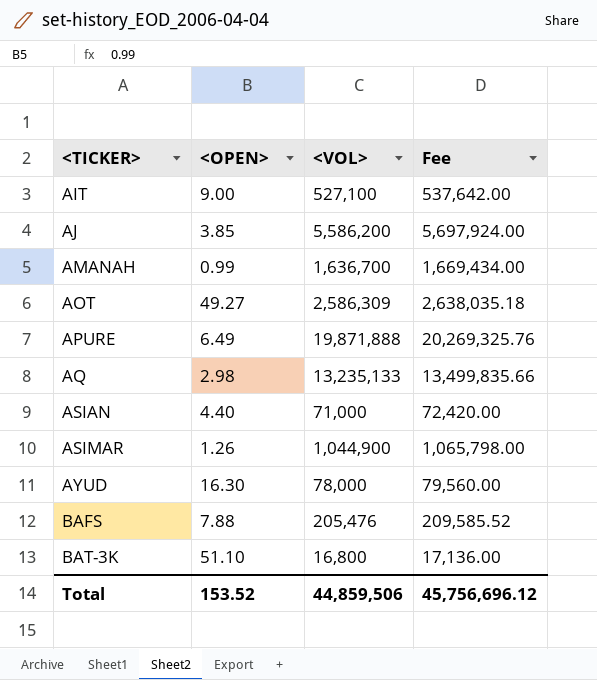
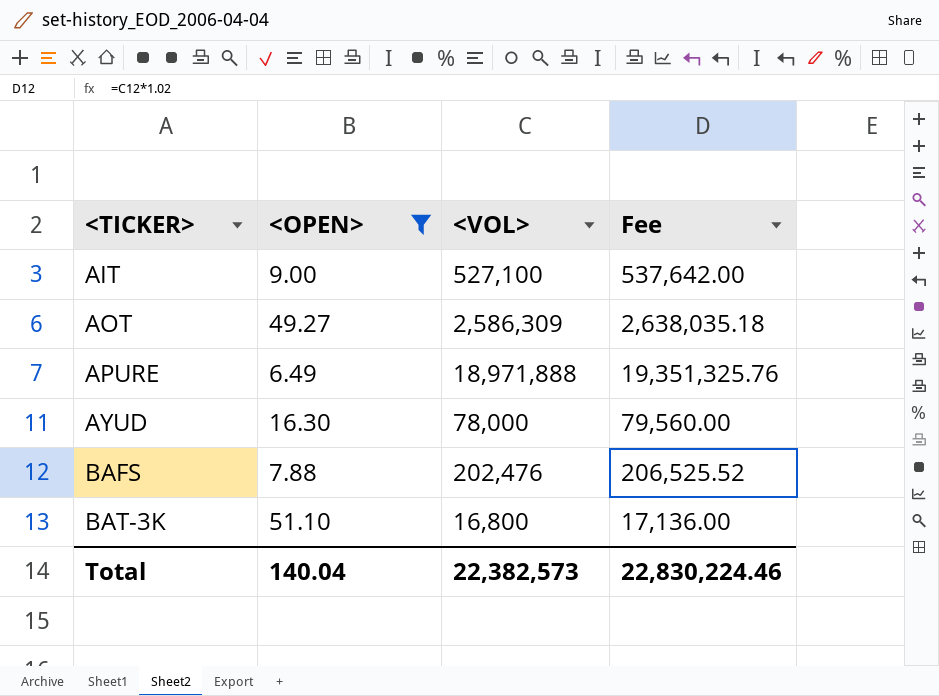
filter: none -> <OPEN> >= 6.49
APURE | <VOL>: 19,871,888 -> 18,971,888
APURE | Fee: 20,269,325.76 -> 19,351,325.76
BAFS | <VOL>: 205,476 -> 202,476
BAFS | Fee: 209,585.52 -> 206,525.52
Total | <OPEN>: 153.52 -> 140.04
Total | <VOL>: 44,859,506 -> 22,382,573
Total | Fee: 45,756,696.12 -> 22,830,224.46

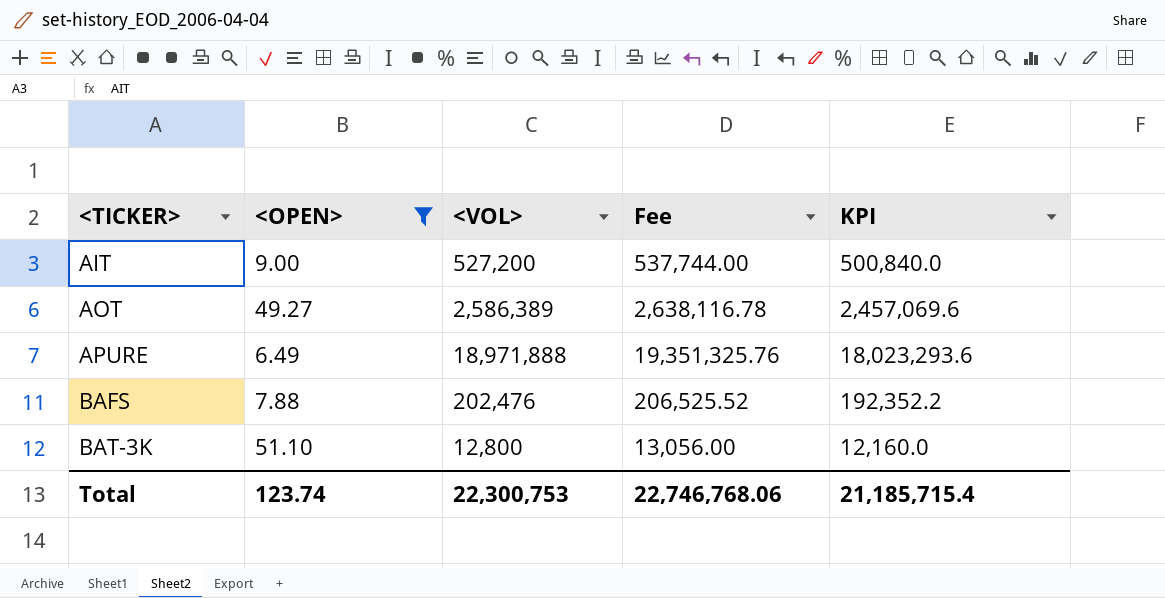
column KPI | formula: none -> [<VOL>] * 0.95
row AYUD: 16.30 | 78,000 | 79,560.00 -> none
AIT | <VOL>: 527,100 -> 527,200
AIT | Fee: 537,642.00 -> 537,744.00
AOT | <VOL>: 2,586,309 -> 2,586,389
AOT | Fee: 2,638,035.18 -> 2,638,116.78
BAT-3K | <VOL>: 16,800 -> 12,800
BAT-3K | Fee: 17,136.00 -> 13,056.00
Total | <OPEN>: 140.04 -> 123.74
Total | <VOL>: 22,382,573 -> 22,300,753
Total | Fee: 22,830,224.46 -> 22,746,768.06

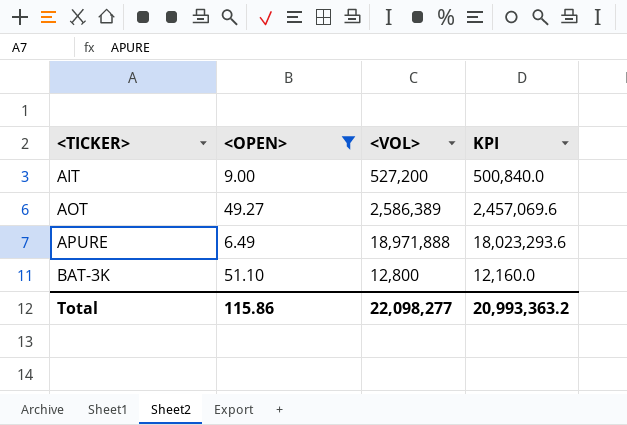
column Fee | formula: [<VOL>] * 1.02 -> none
row BAFS: 7.88 | 202,476 | 206,525.52 | 192,352.2 -> none
Total | <OPEN>: 123.74 -> 115.86
Total | <VOL>: 22,300,753 -> 22,098,277
Total | KPI: 21,185,715.4 -> 20,993,363.2

